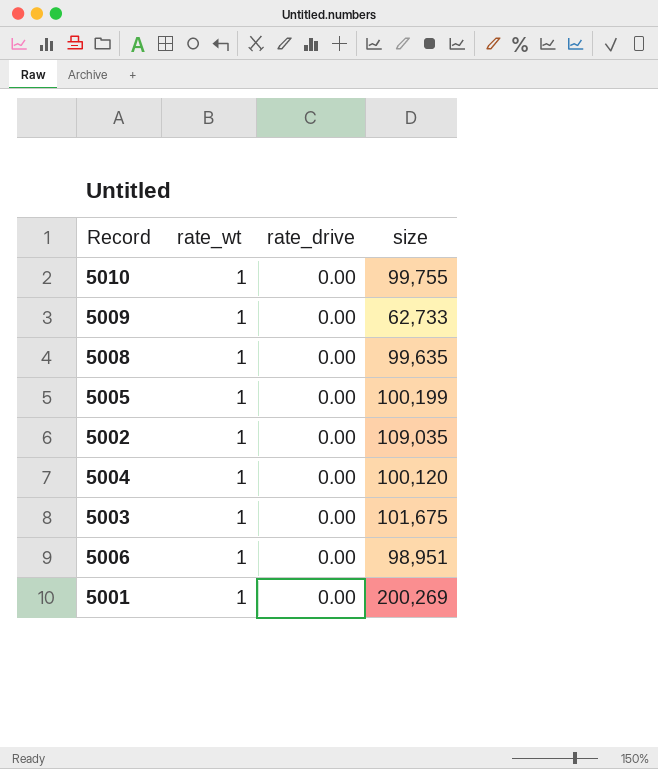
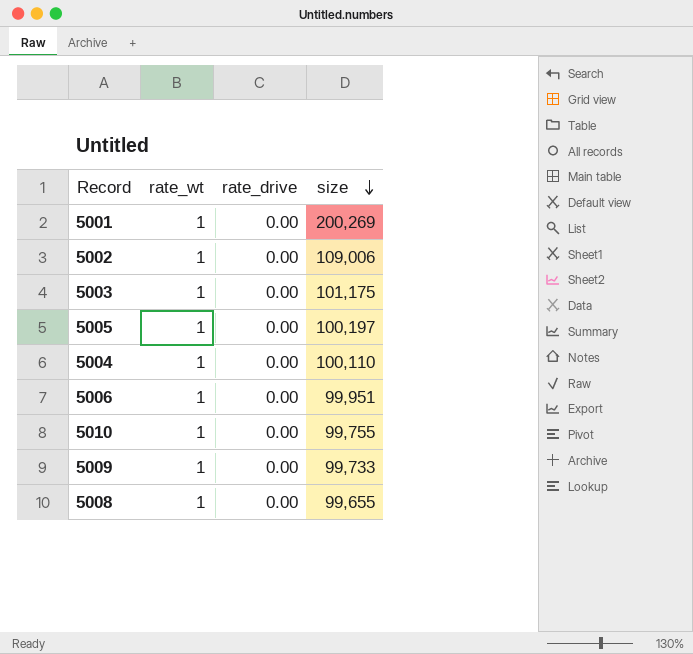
row order: none -> size descending
5002 | size: 109,035 -> 109,006
5003 | size: 101,675 -> 101,175
5005 | size: 100,199 -> 100,197
5004 | size: 100,120 -> 100,110
5006 | size: 98,951 -> 99,951
5009 | size: 62,733 -> 99,733
5008 | size: 99,635 -> 99,655

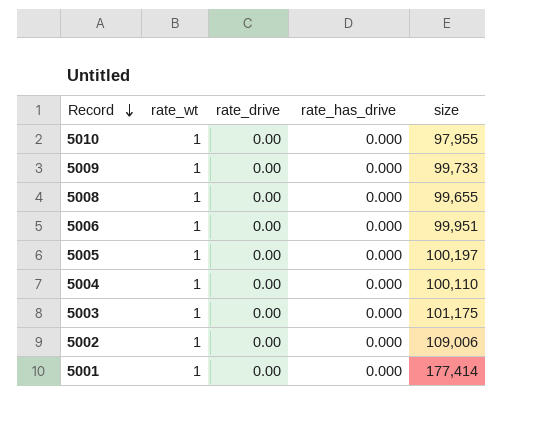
row order: size descending -> Record descending
column rate_has_drive | position: none -> 4
5010 | size: 99,755 -> 97,955
5001 | size: 200,269 -> 177,414

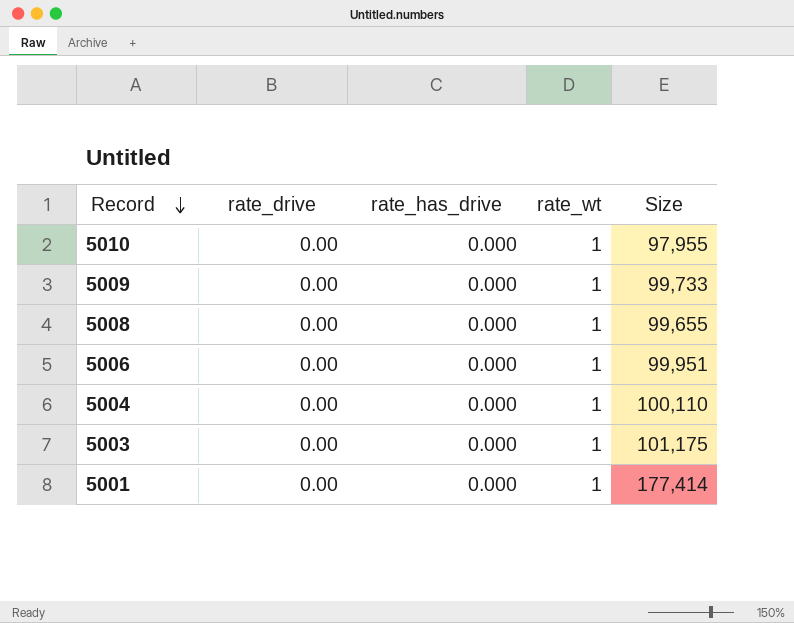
column rate_wt | position: 2 -> 4
column name: size -> Size
row 5005: 1 | 0.00 | 0.000 | 100,197 -> none
row 5002: 1 | 0.00 | 0.000 | 109,006 -> none

